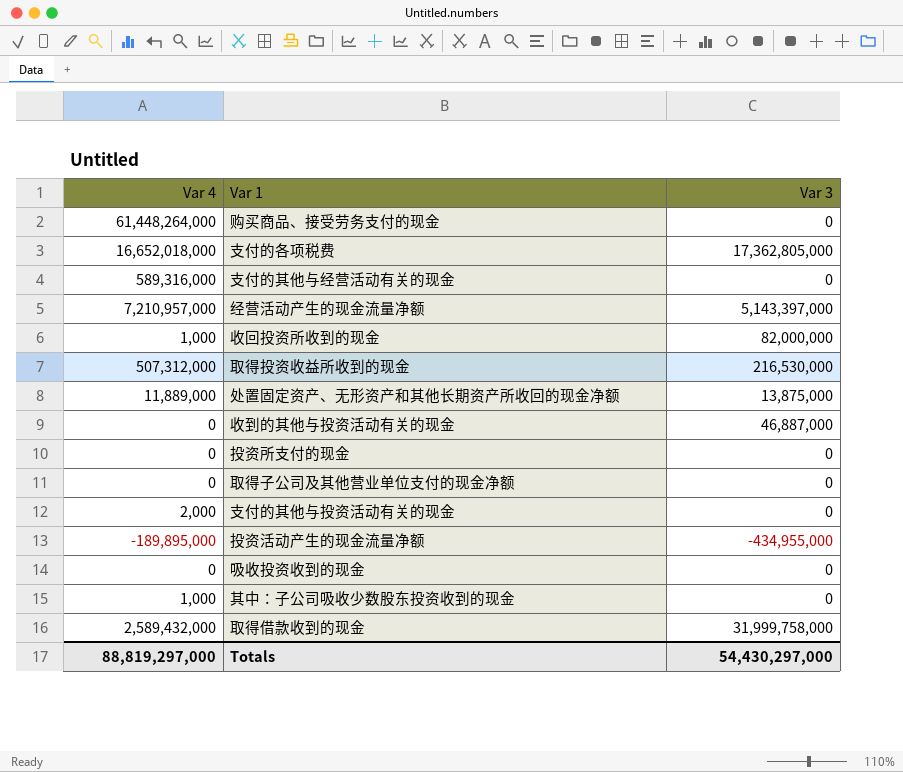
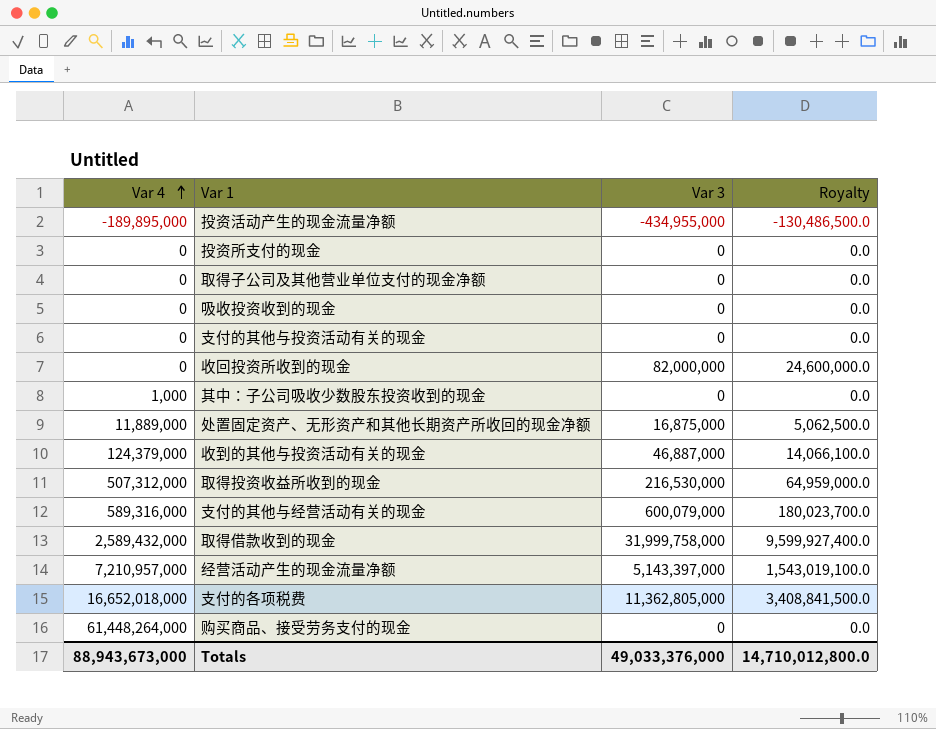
row order: none -> Var 4 ascending
column Royalty | formula: none -> [Var 3] * 0.3
支付的其他与投资活动有关的现金 | Var 4: 2,000 -> 0
收回投资所收到的现金 | Var 4: 1,000 -> 0
处置固定资产、无形资产和其他长期资产所收回的现金净额 | Var 3: 13,875,000 -> 16,875,000
收到的其他与投资活动有关的现金 | Var 4: 0 -> 124,379,000
支付的其他与经营活动有关的现金 | Var 3: 0 -> 600,079,000
支付的各项税费 | Var 3: 17,362,805,000 -> 11,362,805,000
Totals | Var 4: 88,819,297,000 -> 88,943,673,000
Totals | Var 3: 54,430,297,000 -> 49,033,376,000

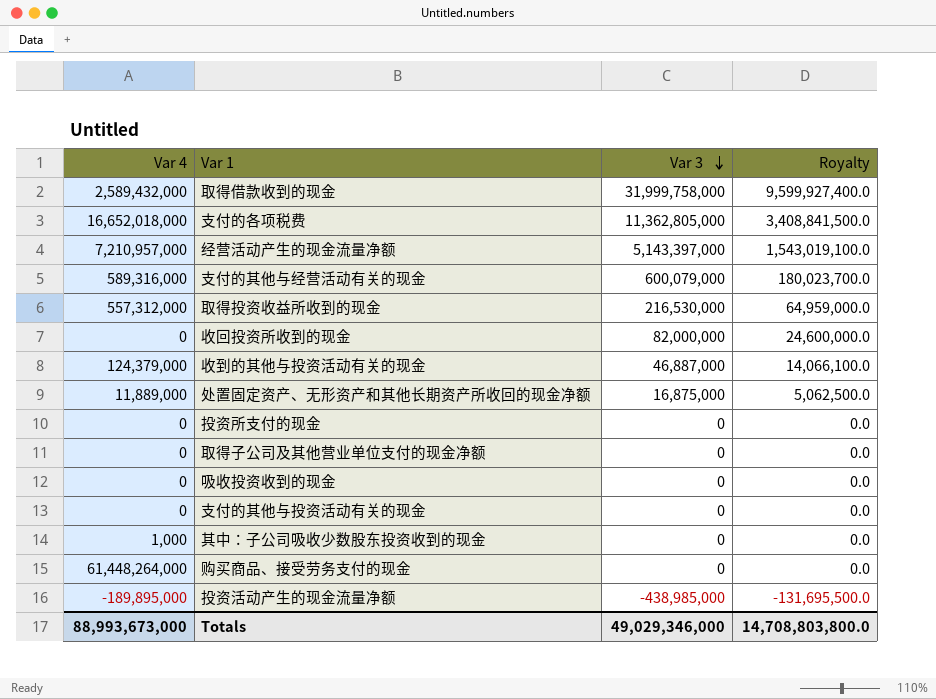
row order: Var 4 ascending -> Var 3 descending
取得投资收益所收到的现金 | Var 4: 507,312,000 -> 557,312,000
投资活动产生的现金流量净额 | Var 3: -434,955,000 -> -438,985,000
投资活动产生的现金流量净额 | Royalty: -130,486,500.0 -> -131,695,500.0
Totals | Var 4: 88,943,673,000 -> 88,993,673,000
Totals | Var 3: 49,033,376,000 -> 49,029,346,000
Totals | Royalty: 14,710,012,800.0 -> 14,708,803,800.0

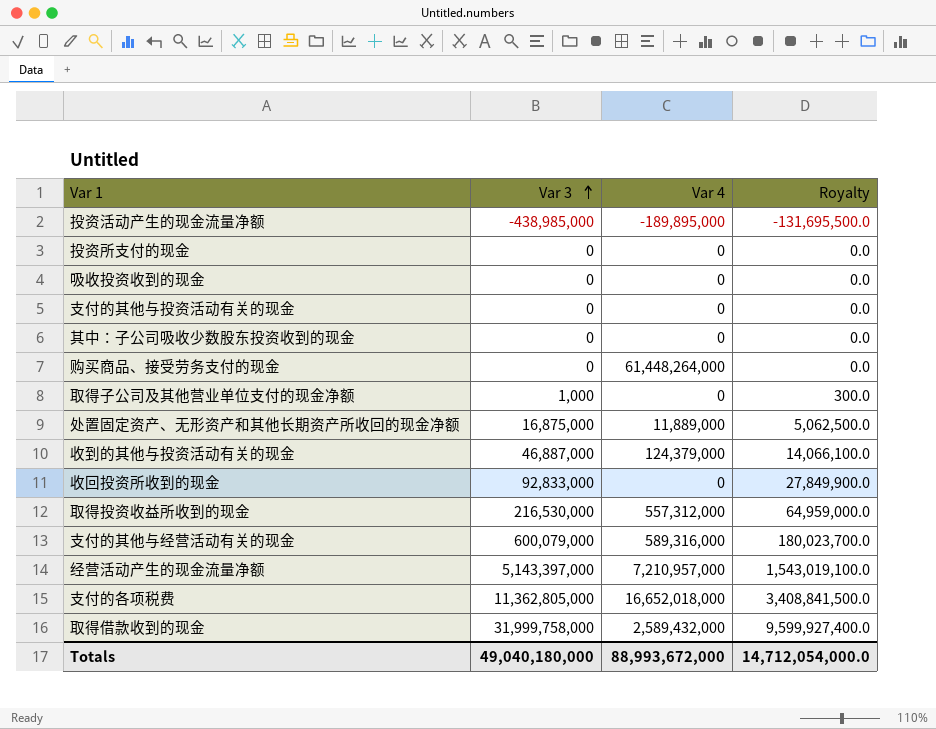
row order: Var 3 descending -> Var 3 ascending
column Var 4 | position: 1 -> 3
其中：子公司吸收少数股东投资收到的现金 | Var 4: 1,000 -> 0
取得子公司及其他营业单位支付的现金净额 | Var 3: 0 -> 1,000
取得子公司及其他营业单位支付的现金净额 | Royalty: 0.0 -> 300.0
收回投资所收到的现金 | Var 3: 82,000,000 -> 92,833,000
收回投资所收到的现金 | Royalty: 24,600,000.0 -> 27,849,900.0
Totals | Var 3: 49,029,346,000 -> 49,040,180,000
Totals | Var 4: 88,993,673,000 -> 88,993,672,000
Totals | Royalty: 14,708,803,800.0 -> 14,712,054,000.0

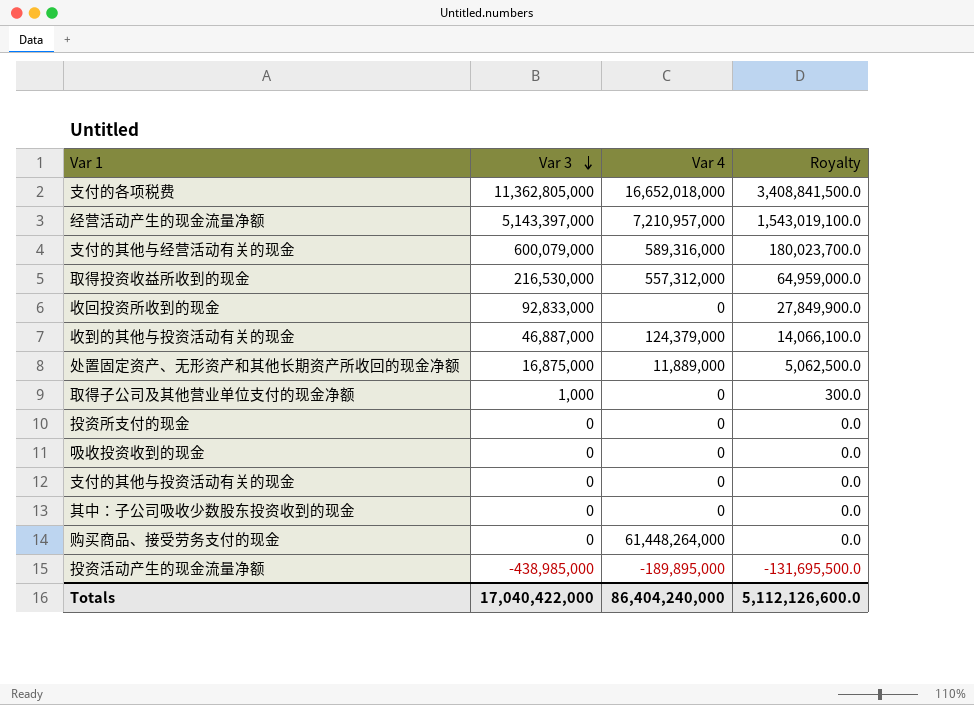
row order: Var 3 ascending -> Var 3 descending
row 取得借款收到的现金: 31,999,758,000 | 2,589,432,000 | 9,599,927,400.0 -> none
Totals | Var 3: 49,040,180,000 -> 17,040,422,000
Totals | Var 4: 88,993,672,000 -> 86,404,240,000
Totals | Royalty: 14,712,054,000.0 -> 5,112,126,600.0

